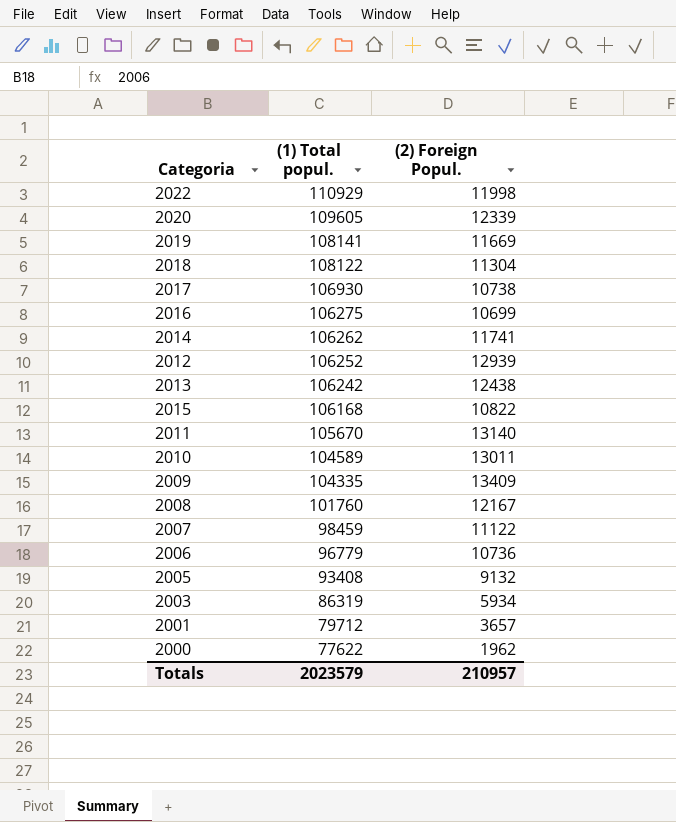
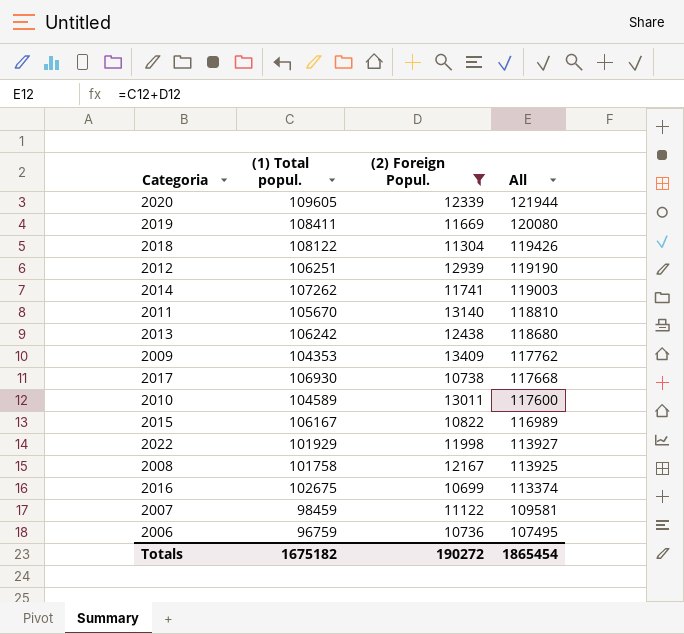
filter: none -> (2) Foreign Popul. >= 10699
row order: (1) Total popul. descending -> All descending
column All | formula: none -> [(1) Total popul.] + [(2) Foreign Popul.]
2019 | (1) Total popul.: 108141 -> 108411
2012 | (1) Total popul.: 106252 -> 106251
2014 | (1) Total popul.: 106262 -> 107262
2009 | (1) Total popul.: 104335 -> 104353
2015 | (1) Total popul.: 106168 -> 106167
2022 | (1) Total popul.: 110929 -> 101929
2008 | (1) Total popul.: 101760 -> 101758
2016 | (1) Total popul.: 106275 -> 102675
2006 | (1) Total popul.: 96779 -> 96759
Totals | (1) Total popul.: 2023579 -> 1675182
Totals | (2) Foreign Popul.: 210957 -> 190272

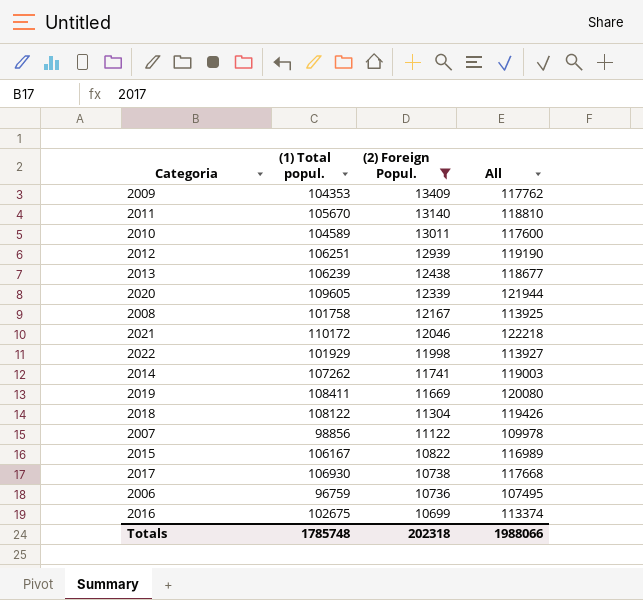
row order: All descending -> (2) Foreign Popul. descending
2013 | (1) Total popul.: 106242 -> 106239
2013 | All: 118680 -> 118677
row 2021: none -> 110172 | 12046 | 122218
2007 | (1) Total popul.: 98459 -> 98856
2007 | All: 109581 -> 109978
Totals | (1) Total popul.: 1675182 -> 1785748
Totals | (2) Foreign Popul.: 190272 -> 202318
Totals | All: 1865454 -> 1988066

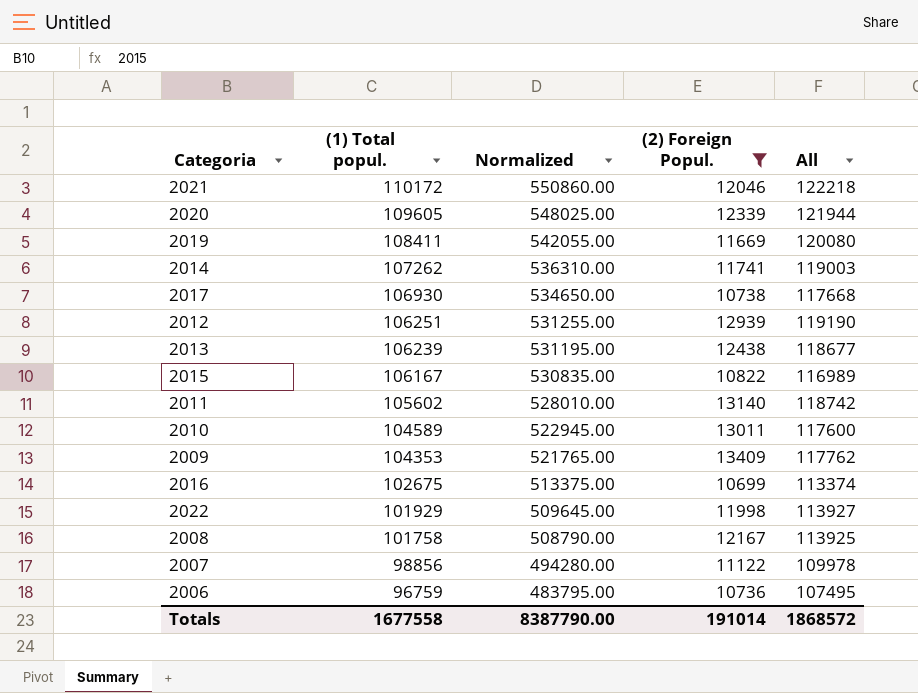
row order: (2) Foreign Popul. descending -> (1) Total popul. descending
column Normalized | formula: none -> [(1) Total popul.] * 5
row 2018: 108122 | 11304 | 119426 -> none
2011 | (1) Total popul.: 105670 -> 105602
2011 | All: 118810 -> 118742
Totals | (1) Total popul.: 1785748 -> 1677558
Totals | (2) Foreign Popul.: 202318 -> 191014
Totals | All: 1988066 -> 1868572

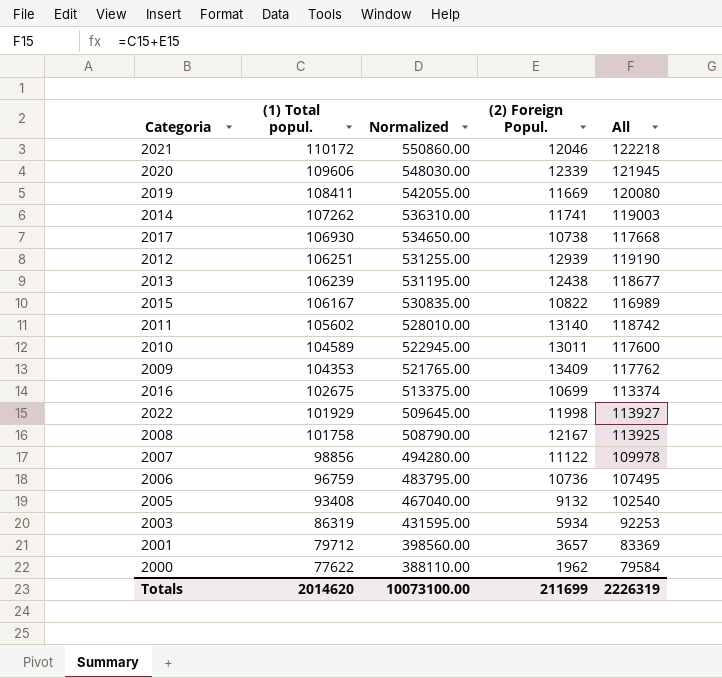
filter: (2) Foreign Popul. >= 10699 -> none
2020 | (1) Total popul.: 109605 -> 109606
2020 | Normalized: 548025.00 -> 548030.00
2020 | All: 121944 -> 121945
Totals | (1) Total popul.: 1677558 -> 2014620
Totals | Normalized: 8387790.00 -> 10073100.00
Totals | (2) Foreign Popul.: 191014 -> 211699
Totals | All: 1868572 -> 2226319

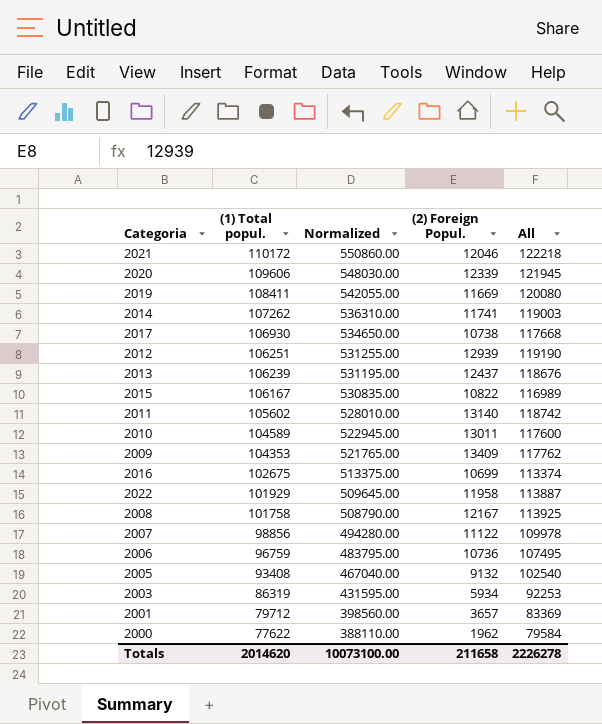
2013 | (2) Foreign Popul.: 12438 -> 12437
2013 | All: 118677 -> 118676
2022 | (2) Foreign Popul.: 11998 -> 11958
2022 | All: 113927 -> 113887
Totals | (2) Foreign Popul.: 211699 -> 211658
Totals | All: 2226319 -> 2226278

